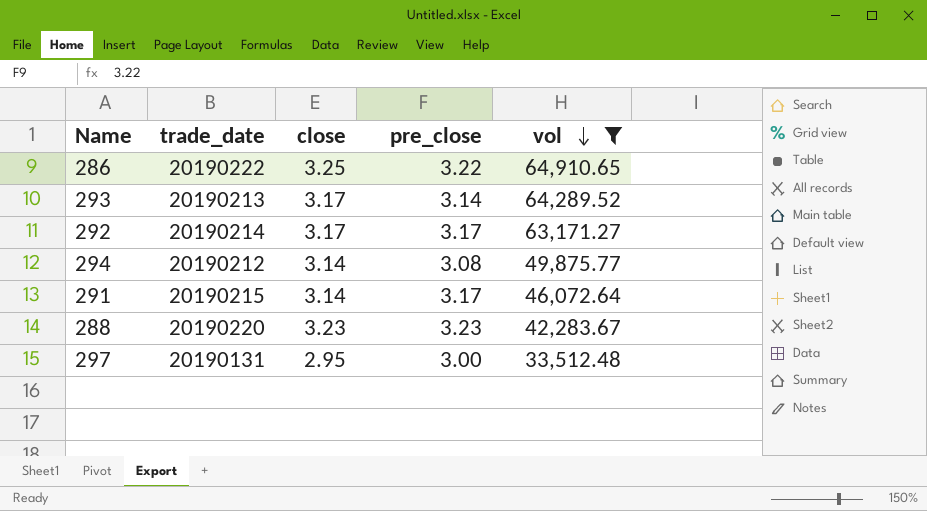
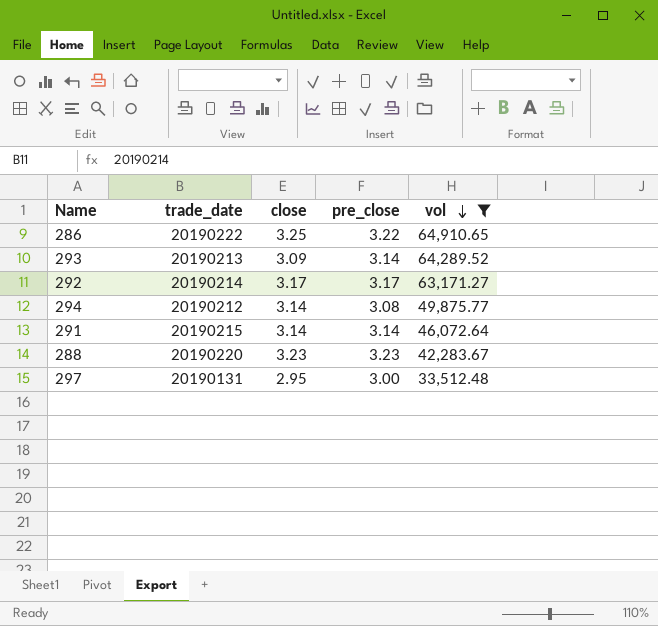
293 | close: 3.17 -> 3.09
291 | pre_close: 3.17 -> 3.14

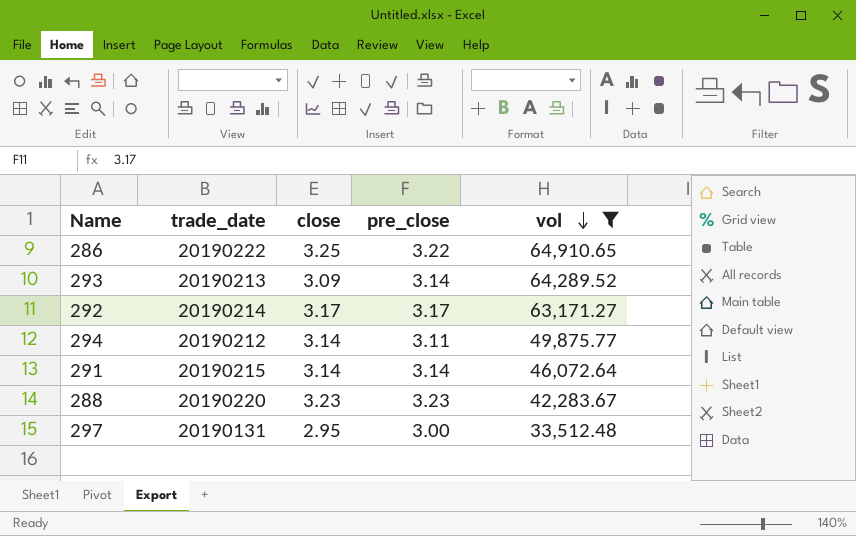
294 | pre_close: 3.08 -> 3.11

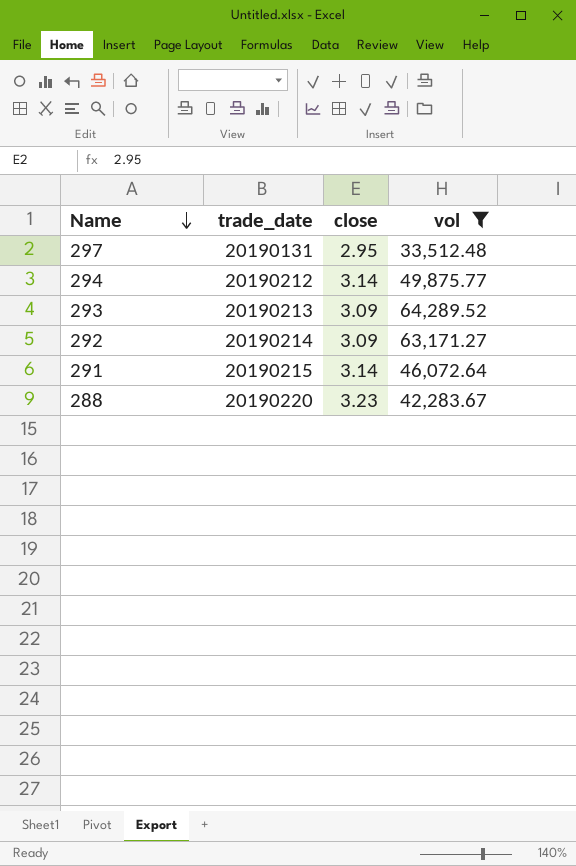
row order: vol descending -> Name descending
column pre_close | position: 4 -> none
row 286: 20190222 | 3.25 | 3.22 | 64,910.65 -> none
292 | close: 3.17 -> 3.09

